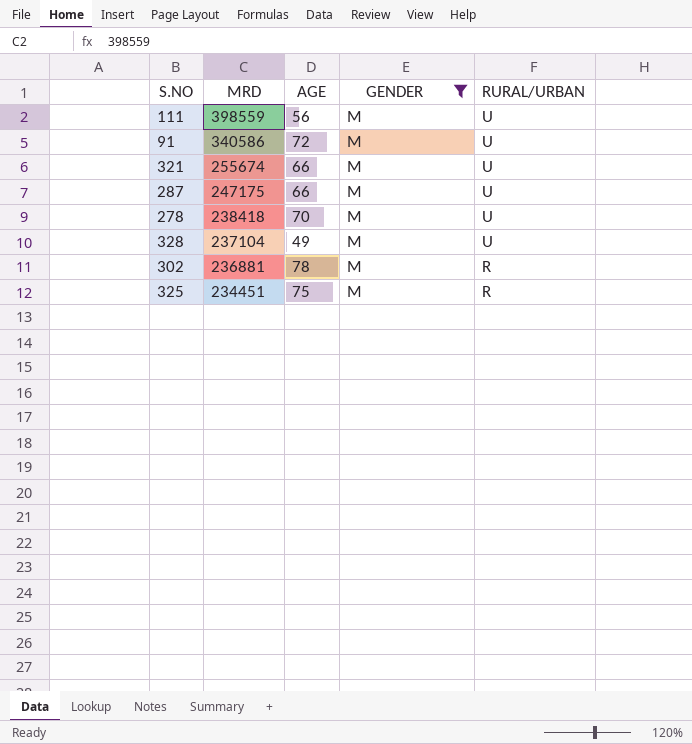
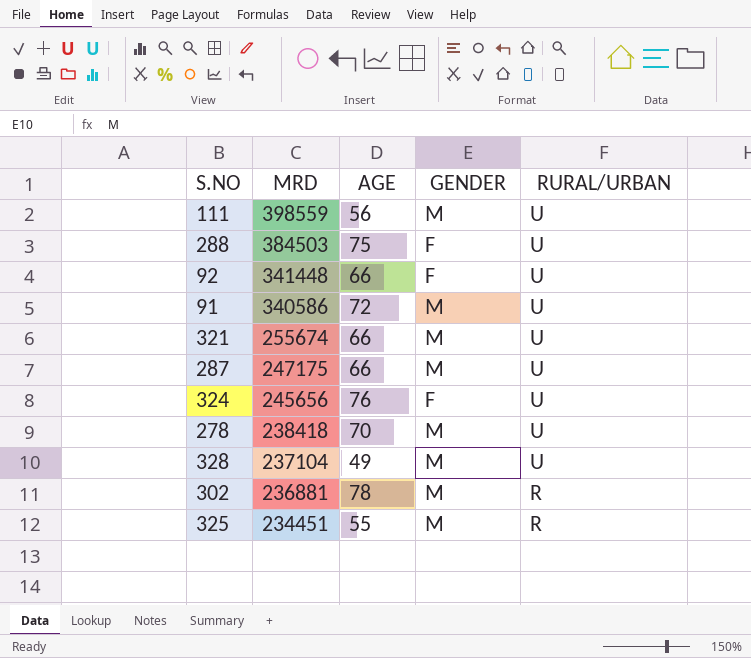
filter: GENDER = M -> none
325 | AGE: 75 -> 55

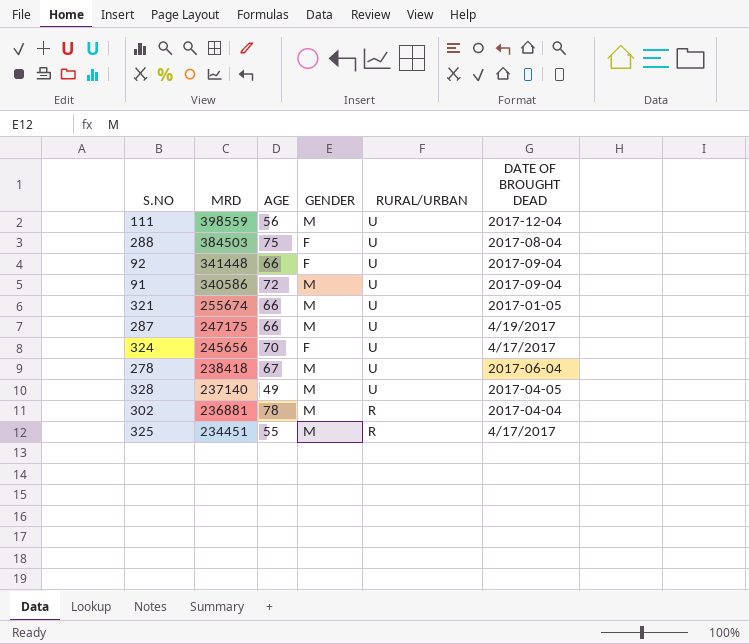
column DATE OF BROUGHT DEAD | position: none -> 6
324 | AGE: 76 -> 70
278 | AGE: 70 -> 67
328 | MRD: 237104 -> 237140

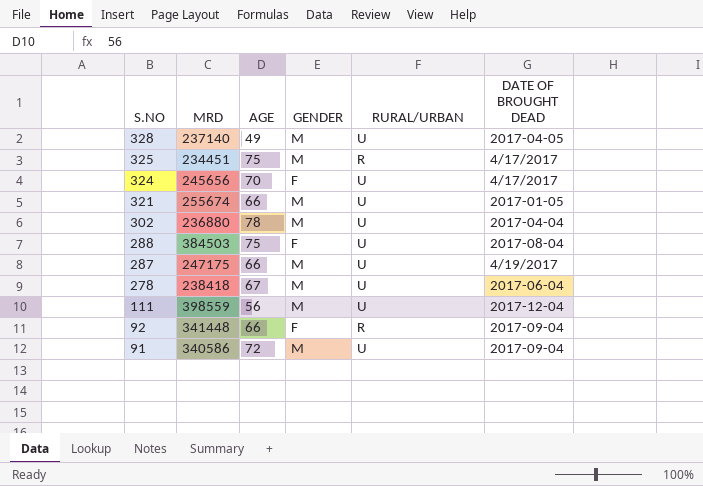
row order: MRD descending -> S.NO descending
325 | AGE: 55 -> 75
302 | MRD: 236881 -> 236880
302 | RURAL/URBAN: R -> U
92 | RURAL/URBAN: U -> R

